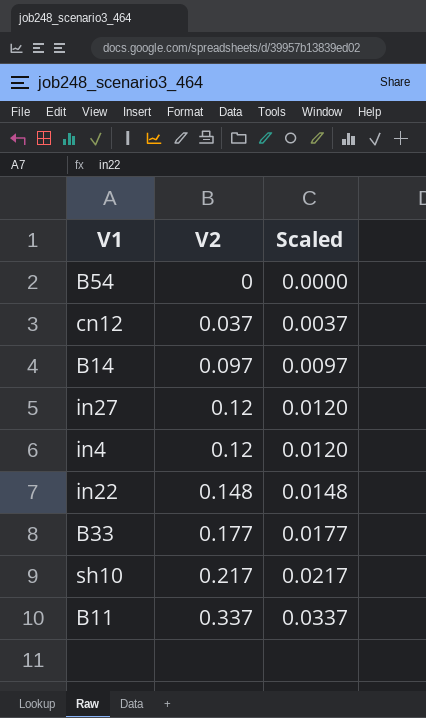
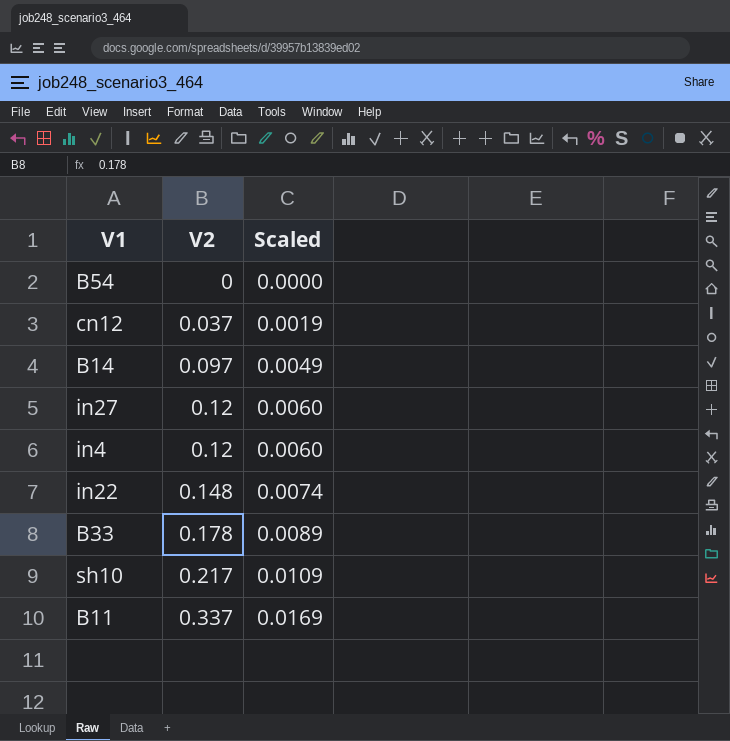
column Scaled | formula: [V2] * 0.1 -> [V2] * 0.05
B33 | V2: 0.177 -> 0.178

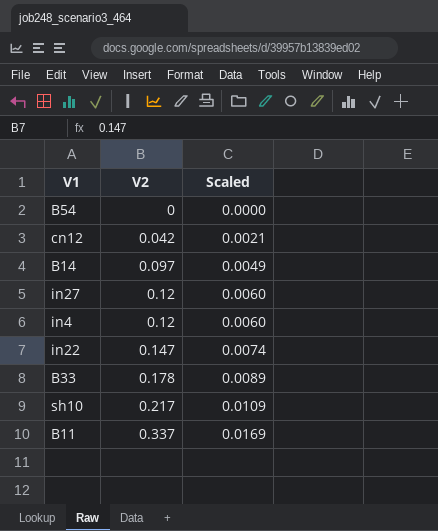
cn12 | V2: 0.037 -> 0.042
cn12 | Scaled: 0.0019 -> 0.0021
in22 | V2: 0.148 -> 0.147

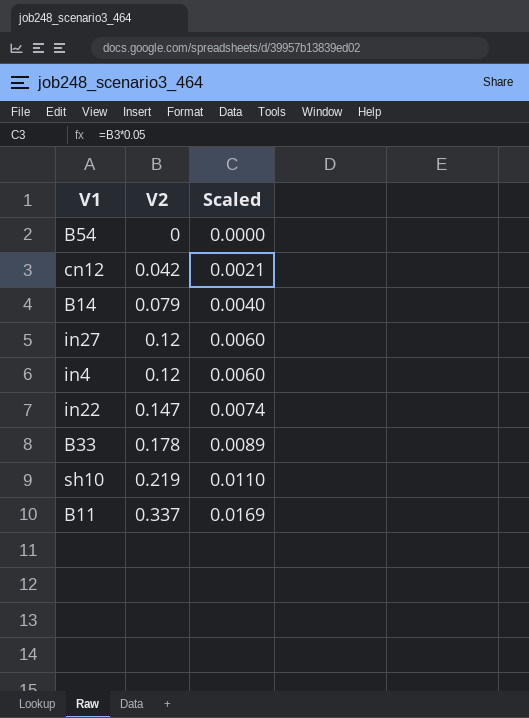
B14 | V2: 0.097 -> 0.079
B14 | Scaled: 0.0049 -> 0.0040
sh10 | V2: 0.217 -> 0.219
sh10 | Scaled: 0.0109 -> 0.0110

